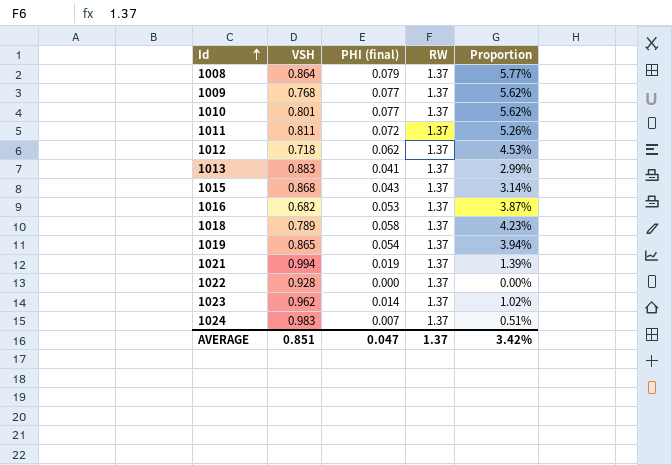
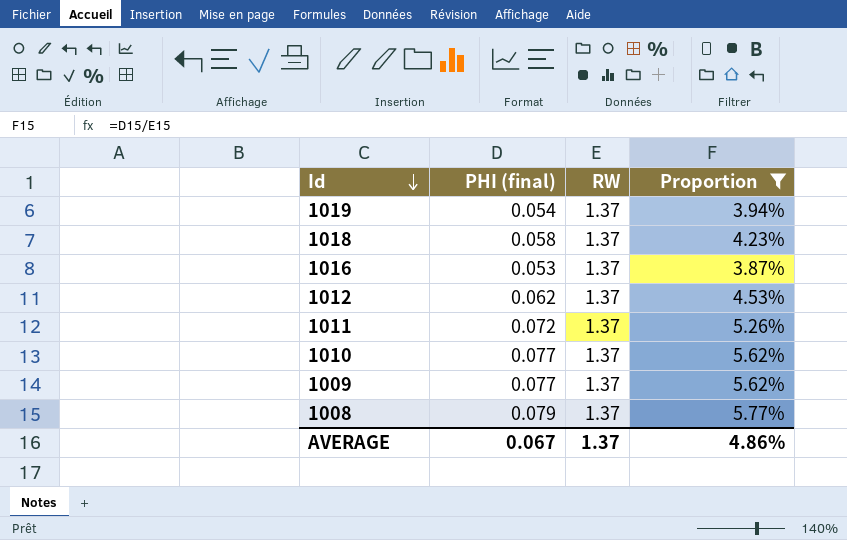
filter: none -> Proportion >= 3.87%
row order: Id ascending -> Id descending
column VSH | position: 2 -> none
AVERAGE | PHI (final): 0.047 -> 0.067
AVERAGE | Proportion: 3.42% -> 4.86%

